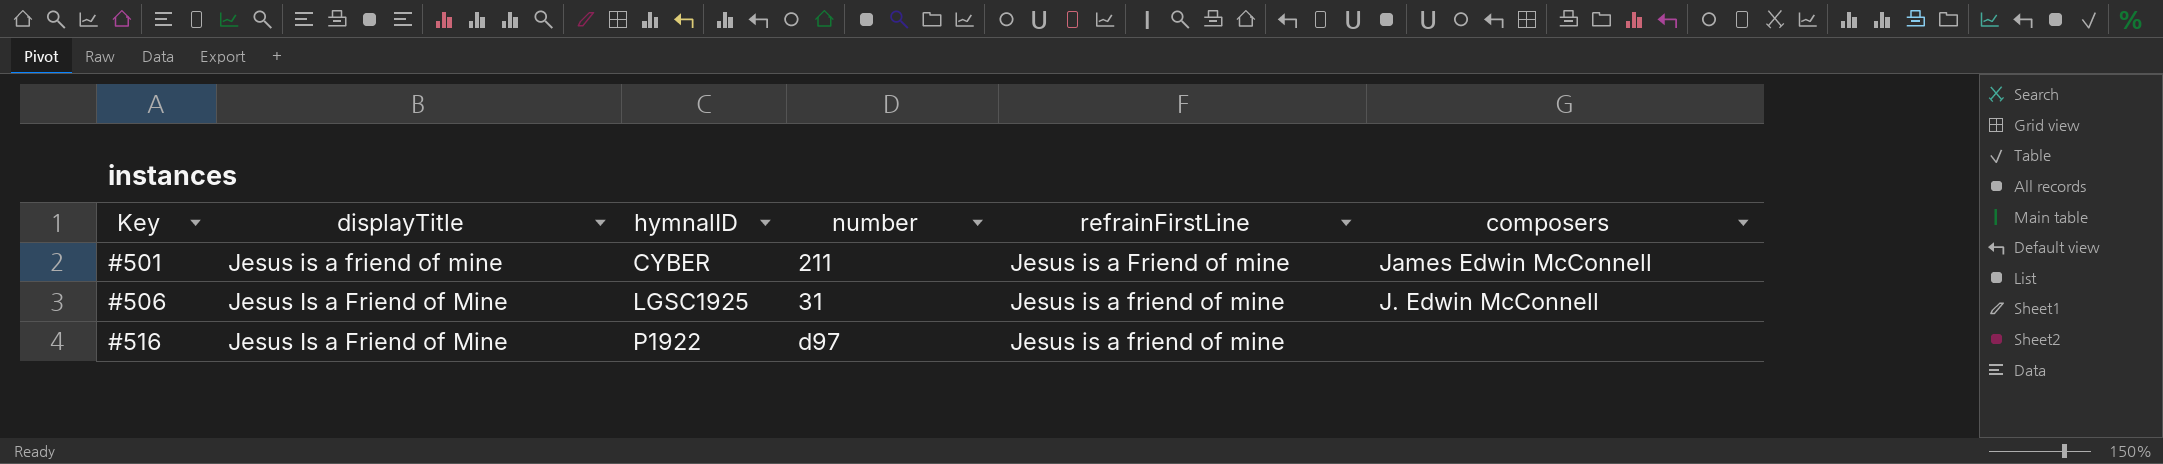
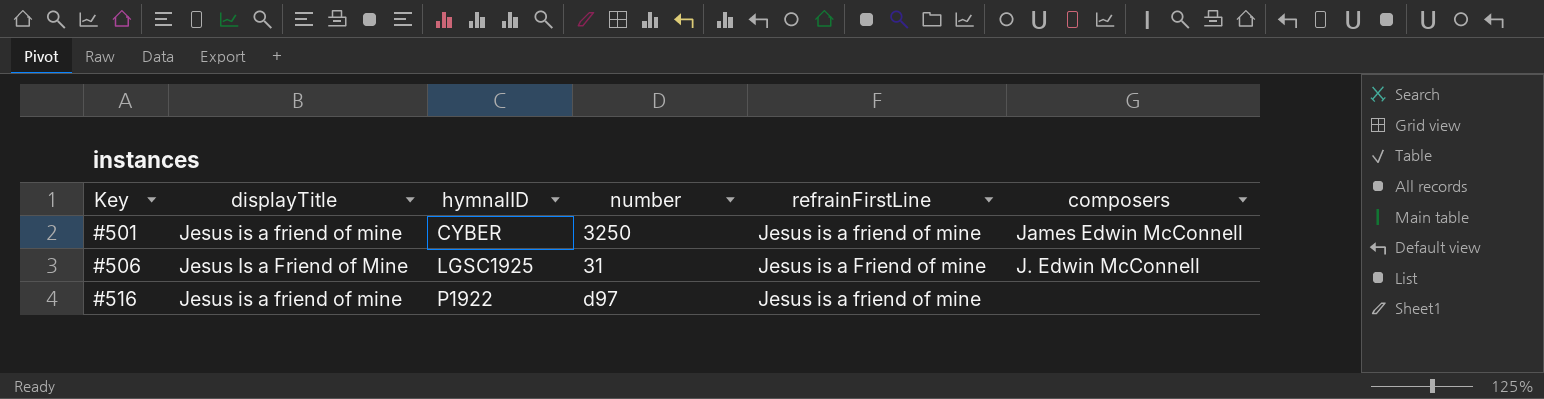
#501 | number: 211 -> 3250
#501 | refrainFirstLine: Jesus is a Friend of mine -> Jesus is a friend of mine
#506 | refrainFirstLine: Jesus is a friend of mine -> Jesus is a Friend of mine
#516 | displayTitle: Jesus Is a Friend of Mine -> Jesus is a friend of mine

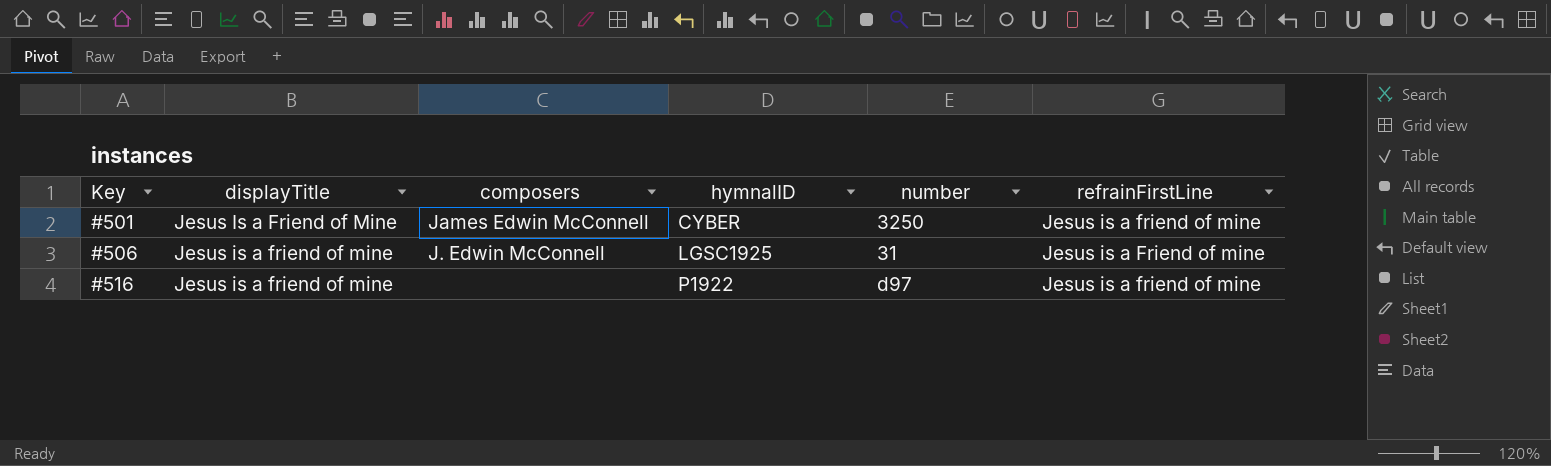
column composers | position: 6 -> 3
#501 | displayTitle: Jesus is a friend of mine -> Jesus Is a Friend of Mine
#506 | displayTitle: Jesus Is a Friend of Mine -> Jesus is a friend of mine

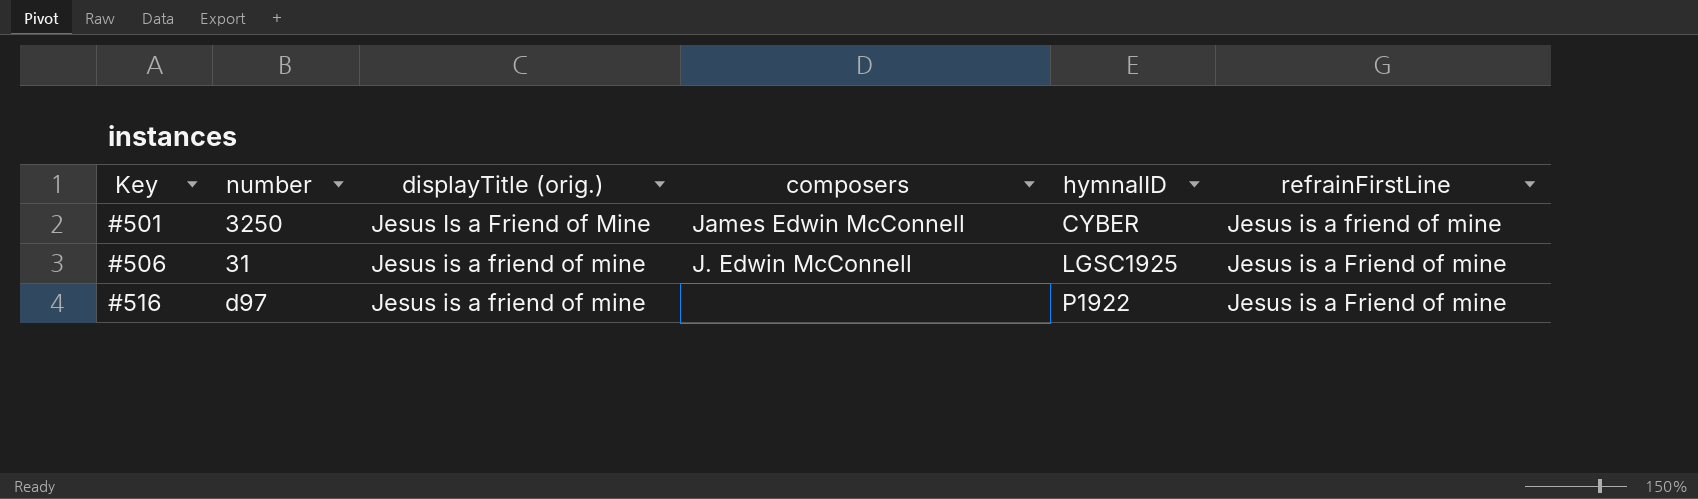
column number | position: 5 -> 2
column name: displayTitle -> displayTitle (orig.)
#516 | refrainFirstLine: Jesus is a friend of mine -> Jesus is a Friend of mine

